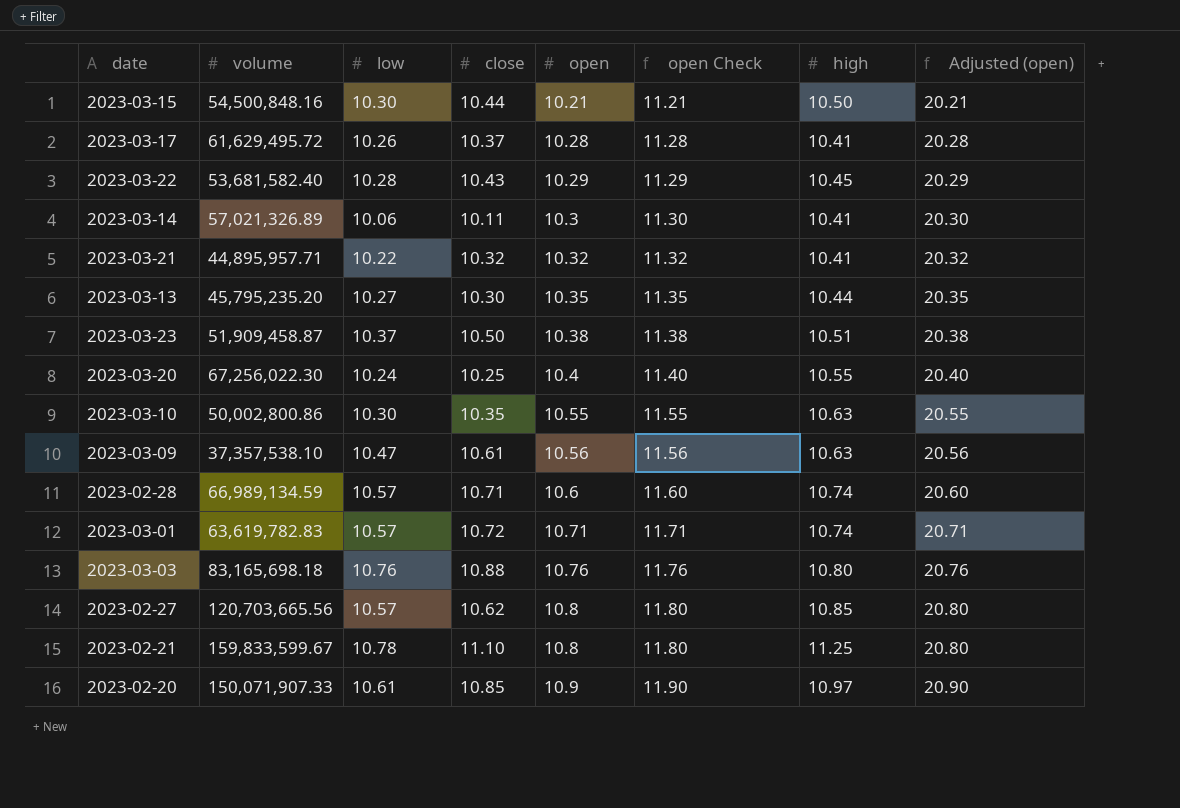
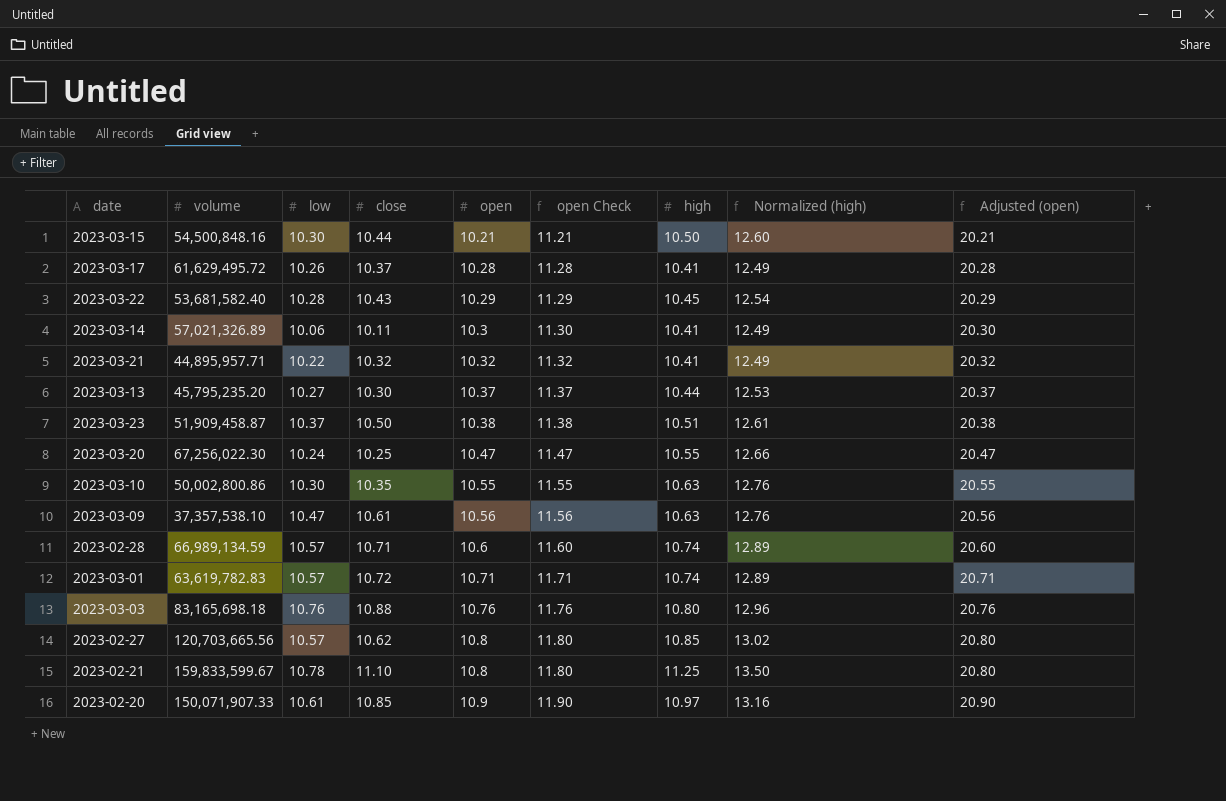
column Normalized (high) | formula: none -> [high] * 1.2
2023-03-13 | open: 10.35 -> 10.37
2023-03-13 | open Check: 11.35 -> 11.37
2023-03-13 | Adjusted (open): 20.35 -> 20.37
2023-03-20 | open: 10.4 -> 10.47
2023-03-20 | open Check: 11.40 -> 11.47
2023-03-20 | Adjusted (open): 20.40 -> 20.47

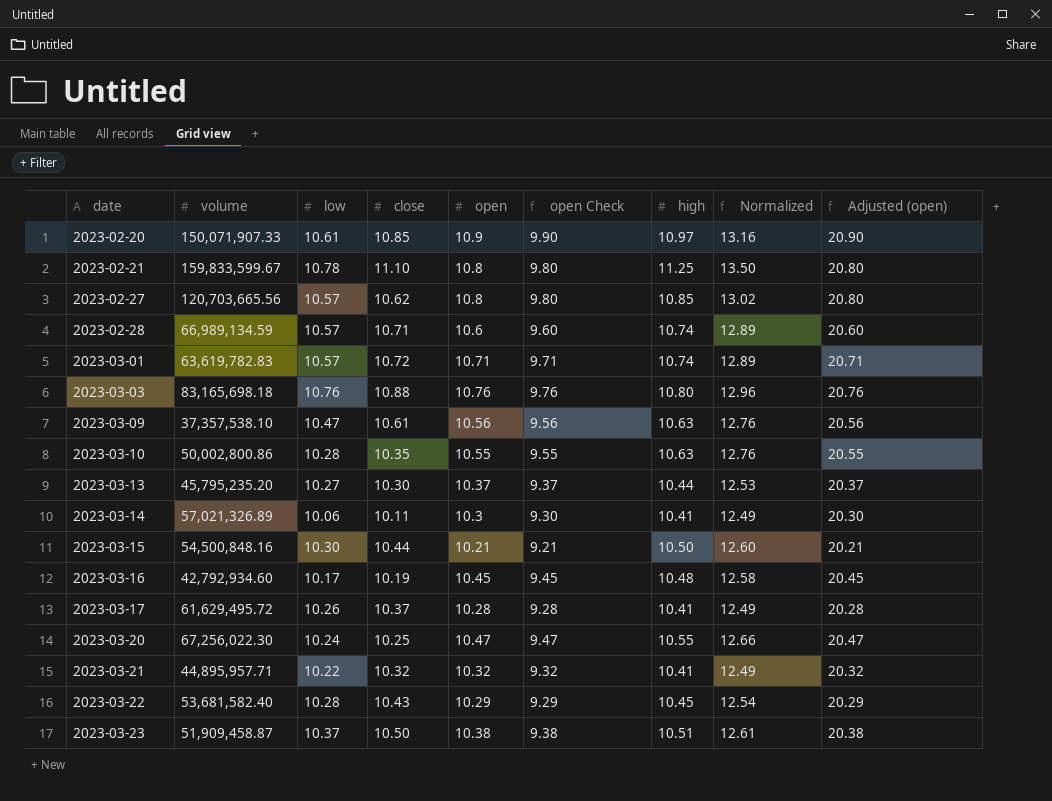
row order: open ascending -> date ascending
column open Check | formula: [open] + 1 -> [open] - 1
column name: Normalized (high) -> Normalized
2023-03-10 | low: 10.30 -> 10.28
row 2023-03-16: none -> 42,792,934.60 | 10.17 | 10.19 | 10.45 | 9.45 | 10.48 | 12.58 | 20.45

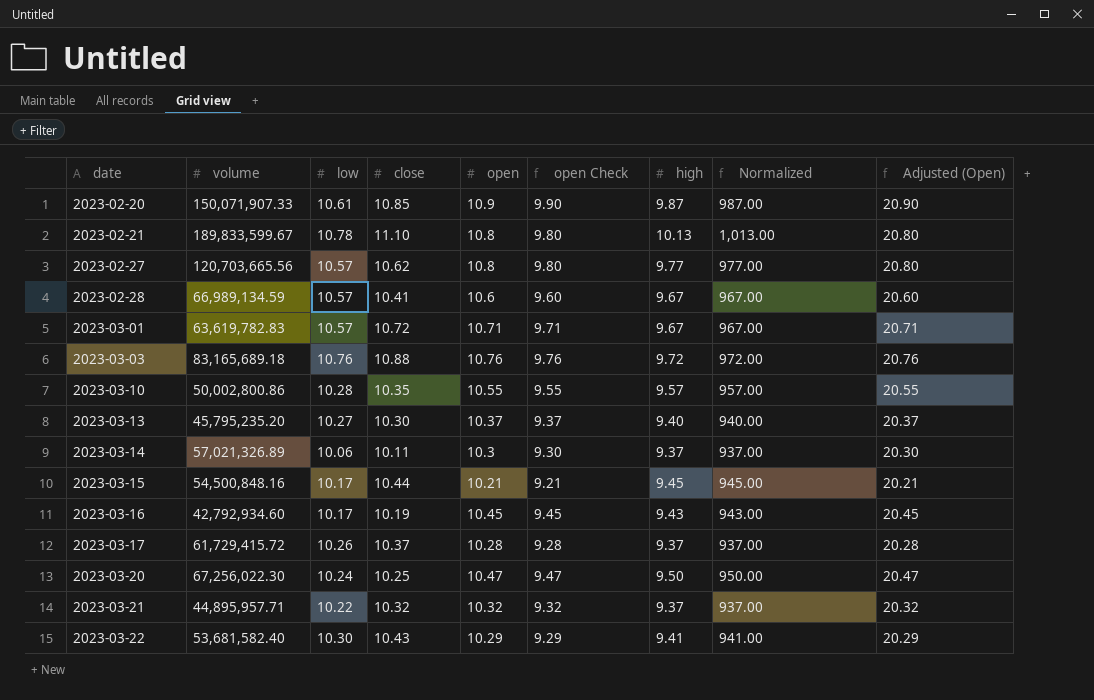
column Normalized | formula: [high] * 1.2 -> [high] * 100
column name: Adjusted (open) -> Adjusted (Open)
row 2023-03-09: 37,357,538.10 | 10.47 | 10.61 | 10.56 | 9.56 | 10.63 | 12.76 | 20.56 -> none
row 2023-03-23: 51,909,458.87 | 10.37 | 10.50 | 10.38 | 9.38 | 10.51 | 12.61 | 20.38 -> none
2023-02-20 | high: 10.97 -> 9.87
2023-02-21 | volume: 159,833,599.67 -> 189,833,599.67
2023-02-21 | high: 11.25 -> 10.13
2023-02-27 | high: 10.85 -> 9.77
2023-02-28 | close: 10.71 -> 10.41
2023-02-28 | high: 10.74 -> 9.67
2023-03-01 | high: 10.74 -> 9.67
2023-03-03 | volume: 83,165,698.18 -> 83,165,689.18
2023-03-03 | high: 10.80 -> 9.72
2023-03-10 | high: 10.63 -> 9.57
2023-03-13 | high: 10.44 -> 9.40
2023-03-14 | high: 10.41 -> 9.37
2023-03-15 | low: 10.30 -> 10.17
2023-03-15 | high: 10.50 -> 9.45
2023-03-16 | high: 10.48 -> 9.43
2023-03-17 | volume: 61,629,495.72 -> 61,729,415.72
2023-03-17 | high: 10.41 -> 9.37
2023-03-20 | high: 10.55 -> 9.50
2023-03-21 | high: 10.41 -> 9.37
2023-03-22 | low: 10.28 -> 10.30
2023-03-22 | high: 10.45 -> 9.41

